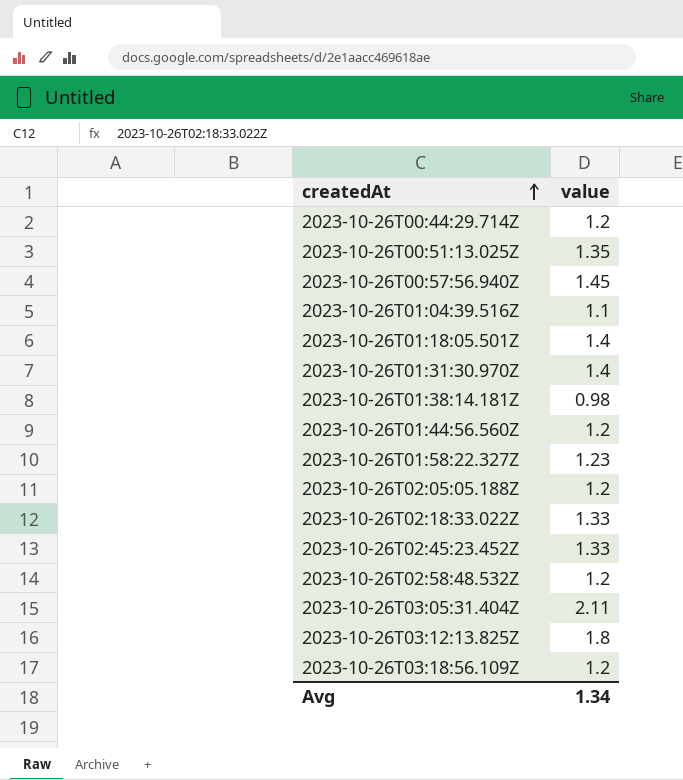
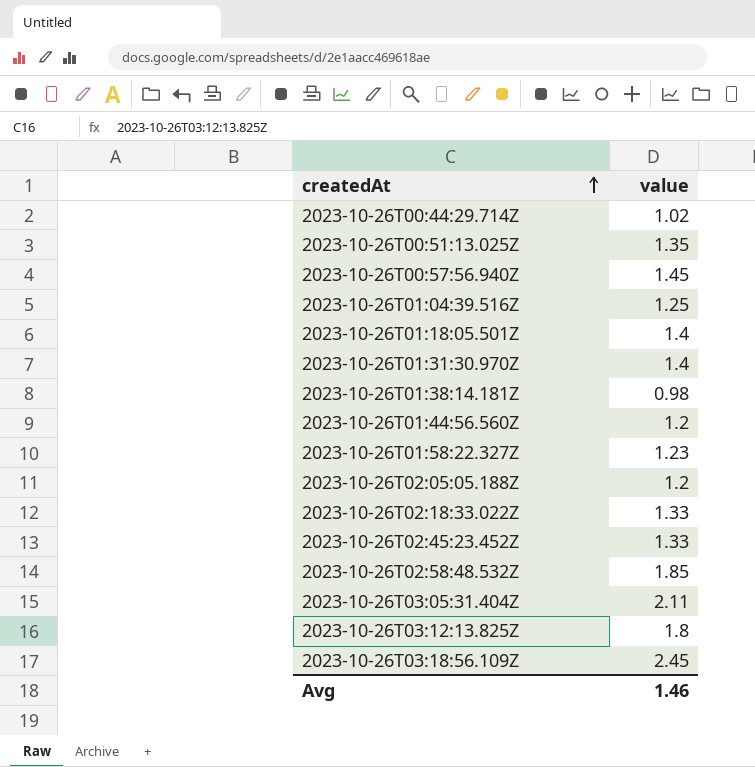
2023-10-26T00:44:29.714Z | value: 1.2 -> 1.02
2023-10-26T01:04:39.516Z | value: 1.1 -> 1.25
2023-10-26T02:58:48.532Z | value: 1.2 -> 1.85
2023-10-26T03:18:56.109Z | value: 1.2 -> 2.45
Avg | value: 1.34 -> 1.46

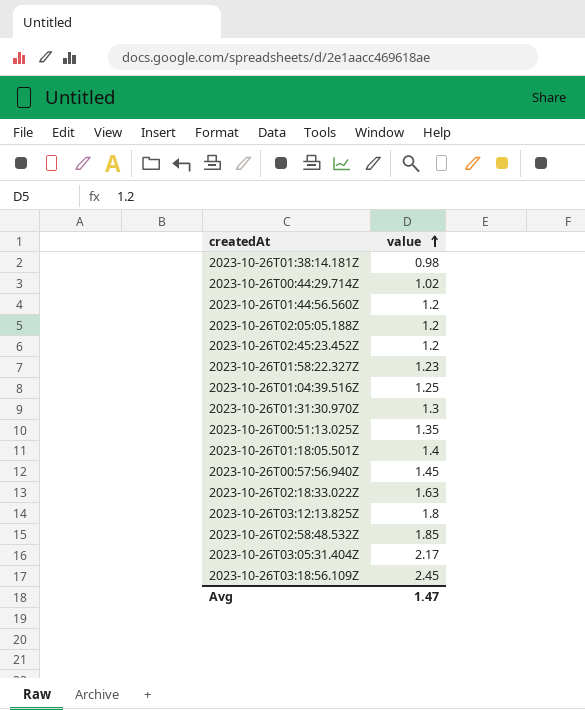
row order: createdAt ascending -> value ascending
2023-10-26T02:45:23.452Z | value: 1.33 -> 1.2
2023-10-26T01:31:30.970Z | value: 1.4 -> 1.3
2023-10-26T02:18:33.022Z | value: 1.33 -> 1.63
2023-10-26T03:05:31.404Z | value: 2.11 -> 2.17
Avg | value: 1.46 -> 1.47

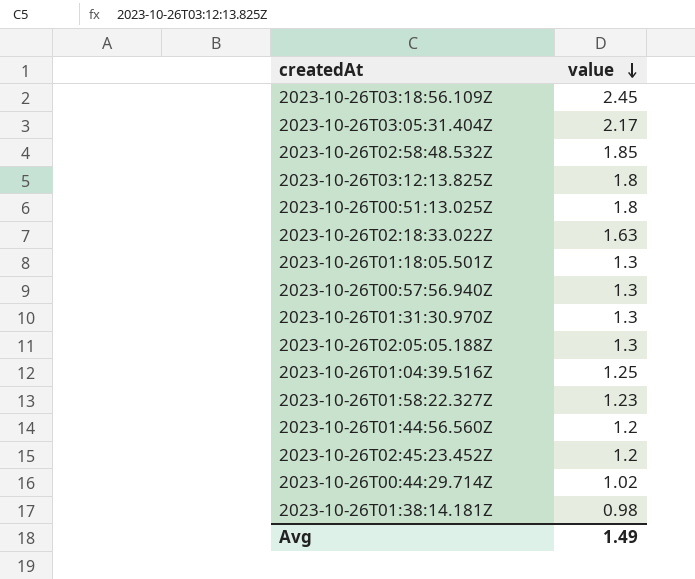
row order: value ascending -> value descending
2023-10-26T00:51:13.025Z | value: 1.35 -> 1.8
2023-10-26T01:18:05.501Z | value: 1.4 -> 1.3
2023-10-26T00:57:56.940Z | value: 1.45 -> 1.3
2023-10-26T02:05:05.188Z | value: 1.2 -> 1.3
Avg | value: 1.47 -> 1.49

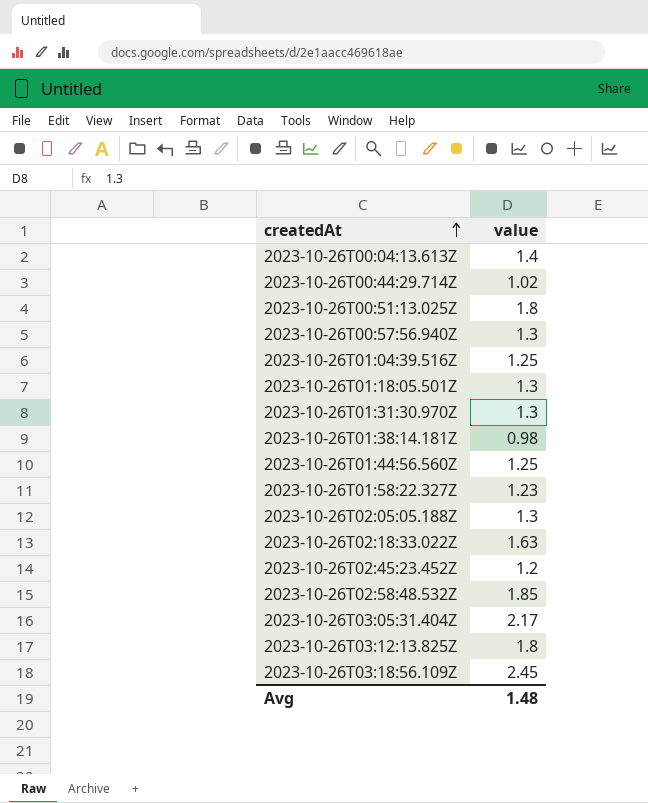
row order: value descending -> createdAt ascending
row 2023-10-26T00:04:13.613Z: none -> 1.4
2023-10-26T01:44:56.560Z | value: 1.2 -> 1.25
Avg | value: 1.49 -> 1.48

